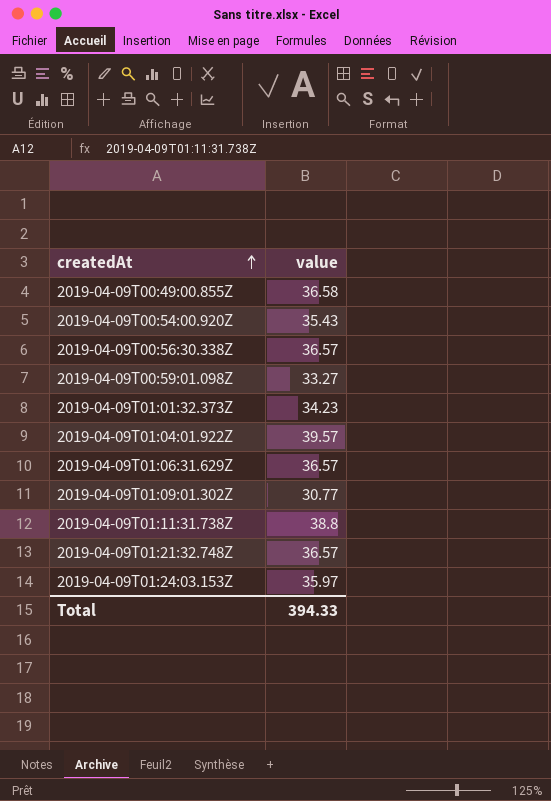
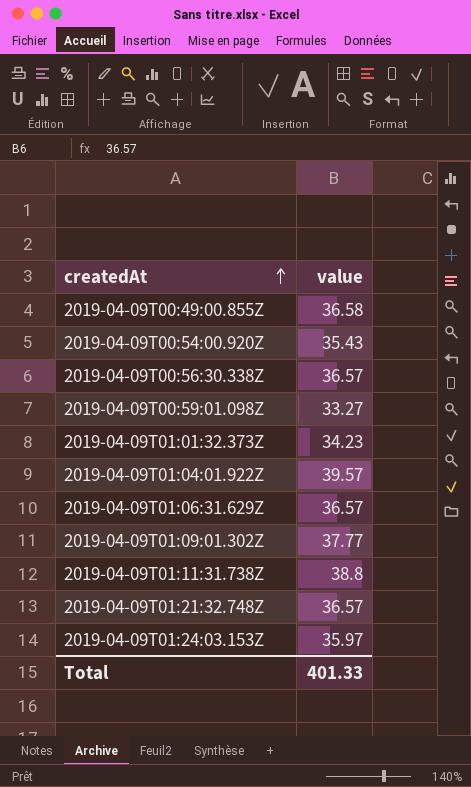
2019-04-09T01:09:01.302Z | value: 30.77 -> 37.77
Total | value: 394.33 -> 401.33

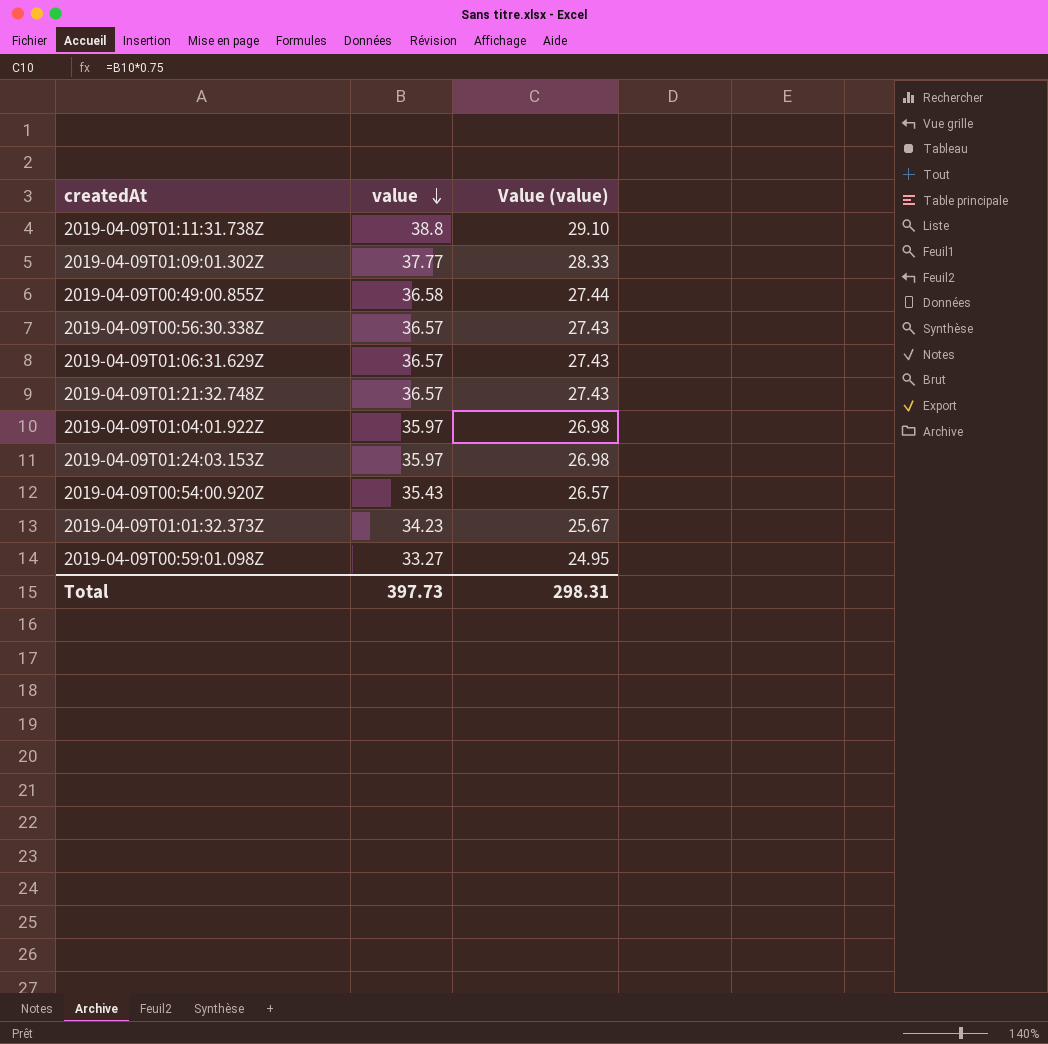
row order: createdAt ascending -> value descending
column Value (value) | formula: none -> [value] * 0.75
2019-04-09T01:04:01.922Z | value: 39.57 -> 35.97
Total | value: 401.33 -> 397.73

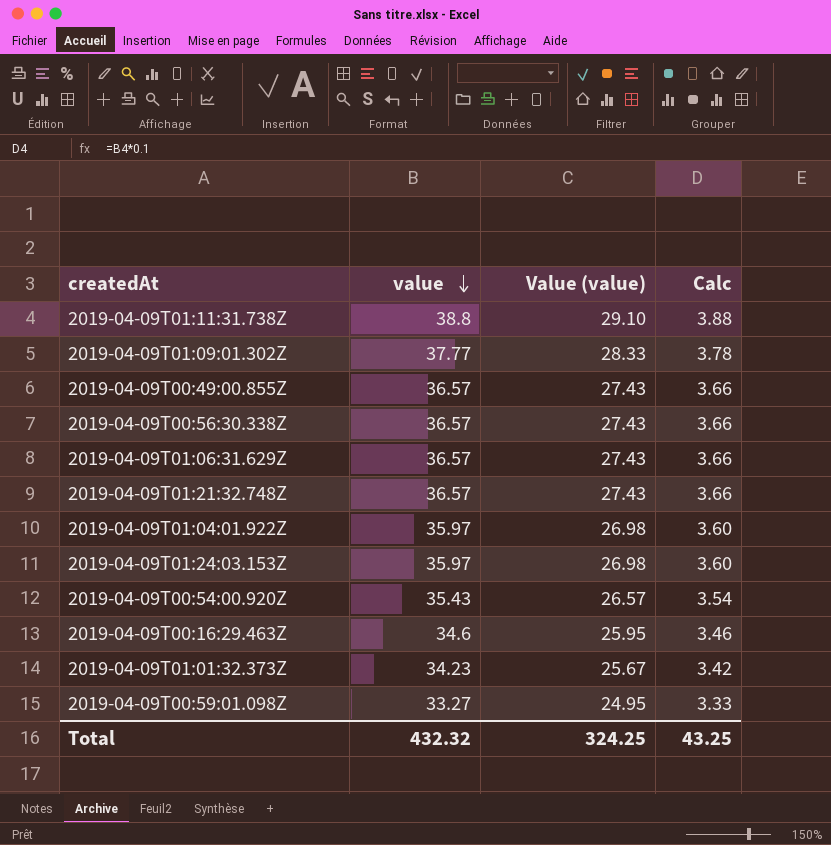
column Calc | formula: none -> [value] * 0.1
2019-04-09T00:49:00.855Z | value: 36.58 -> 36.57
2019-04-09T00:49:00.855Z | Value (value): 27.44 -> 27.43
row 2019-04-09T00:16:29.463Z: none -> 34.6 | 25.95 | 3.46
Total | value: 397.73 -> 432.32
Total | Value (value): 298.31 -> 324.25

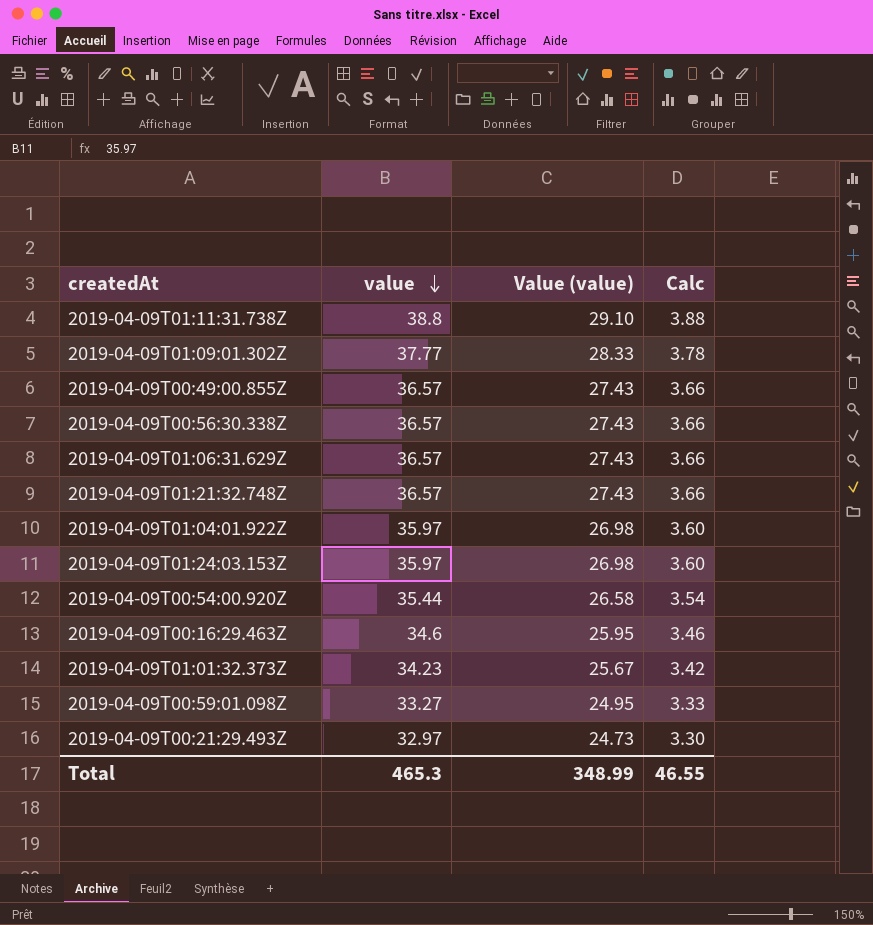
2019-04-09T00:54:00.920Z | value: 35.43 -> 35.44
2019-04-09T00:54:00.920Z | Value (value): 26.57 -> 26.58
row 2019-04-09T00:21:29.493Z: none -> 32.97 | 24.73 | 3.30
Total | value: 432.32 -> 465.3
Total | Value (value): 324.25 -> 348.99
Total | Calc: 43.25 -> 46.55

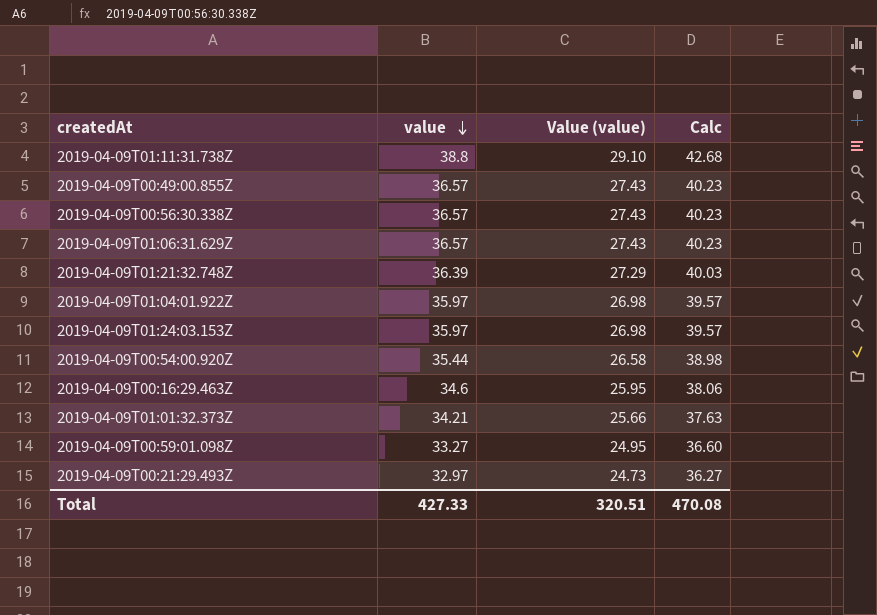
column Calc | formula: [value] * 0.1 -> [value] * 1.1
row 2019-04-09T01:09:01.302Z: 37.77 | 28.33 | 3.78 -> none
2019-04-09T01:21:32.748Z | value: 36.57 -> 36.39
2019-04-09T01:21:32.748Z | Value (value): 27.43 -> 27.29
2019-04-09T01:01:32.373Z | value: 34.23 -> 34.21
2019-04-09T01:01:32.373Z | Value (value): 25.67 -> 25.66
Total | value: 465.3 -> 427.33
Total | Value (value): 348.99 -> 320.51
Total | Calc: 46.55 -> 470.08

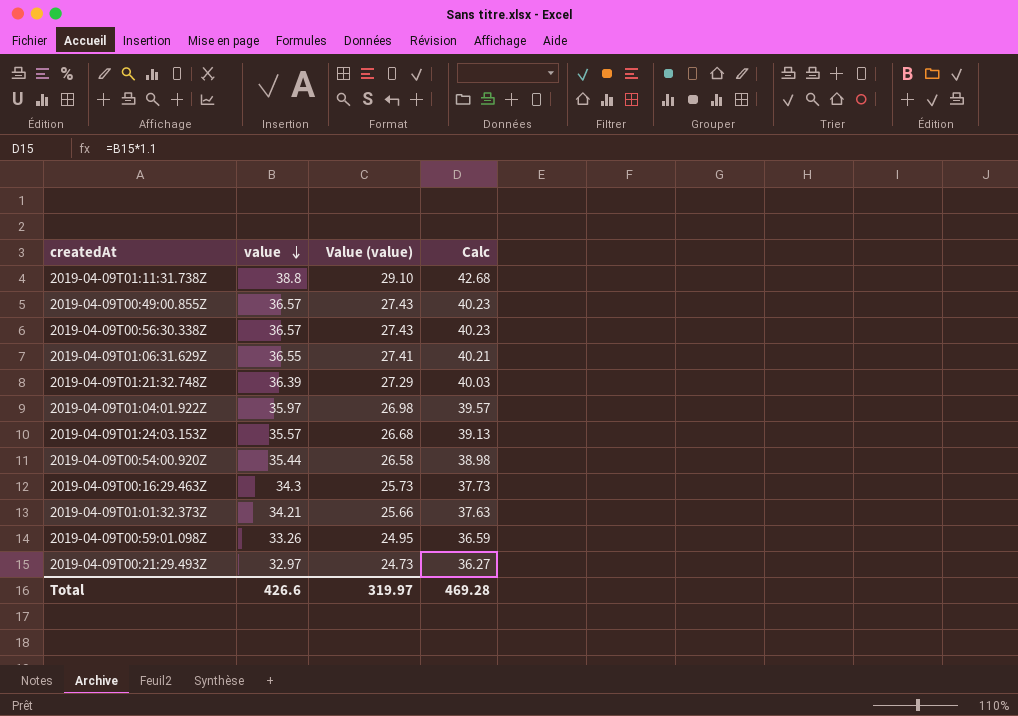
2019-04-09T01:06:31.629Z | value: 36.57 -> 36.55
2019-04-09T01:06:31.629Z | Value (value): 27.43 -> 27.41
2019-04-09T01:06:31.629Z | Calc: 40.23 -> 40.21
2019-04-09T01:24:03.153Z | value: 35.97 -> 35.57
2019-04-09T01:24:03.153Z | Value (value): 26.98 -> 26.68
2019-04-09T01:24:03.153Z | Calc: 39.57 -> 39.13
2019-04-09T00:16:29.463Z | value: 34.6 -> 34.3
2019-04-09T00:16:29.463Z | Value (value): 25.95 -> 25.73
2019-04-09T00:16:29.463Z | Calc: 38.06 -> 37.73
2019-04-09T00:59:01.098Z | value: 33.27 -> 33.26
2019-04-09T00:59:01.098Z | Calc: 36.60 -> 36.59
Total | value: 427.33 -> 426.6
Total | Value (value): 320.51 -> 319.97
Total | Calc: 470.08 -> 469.28

